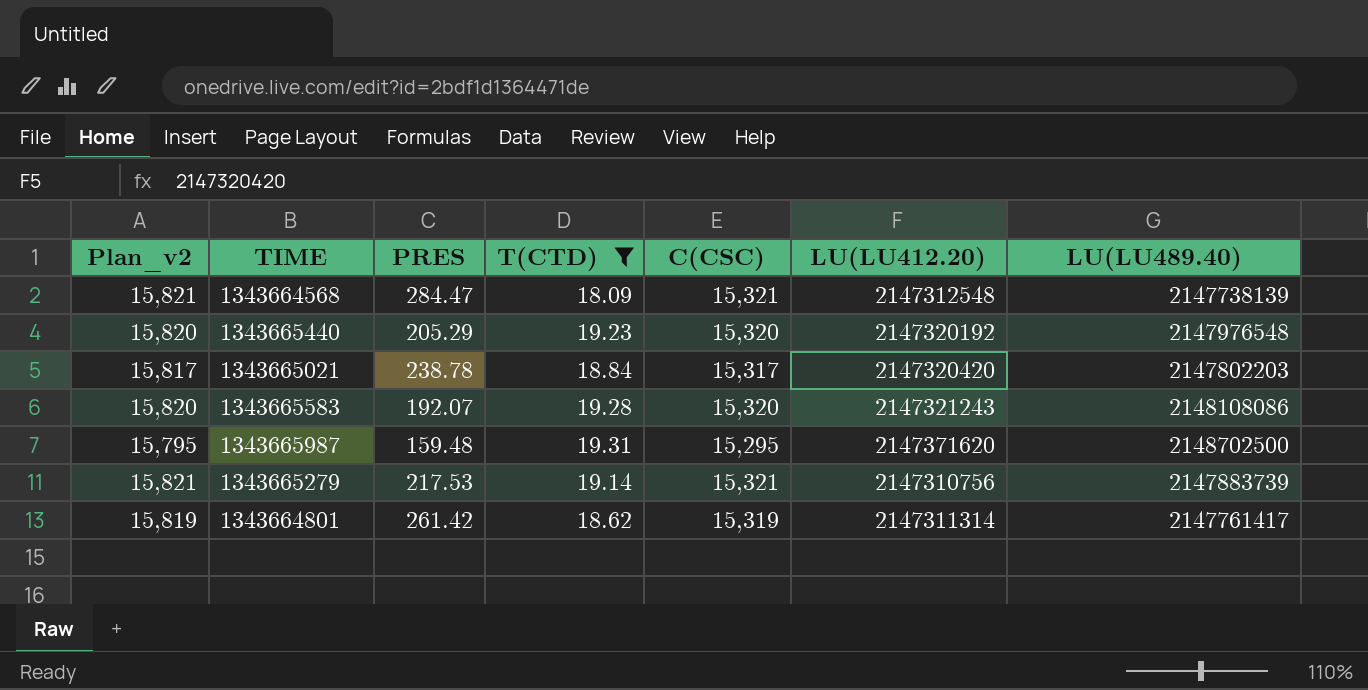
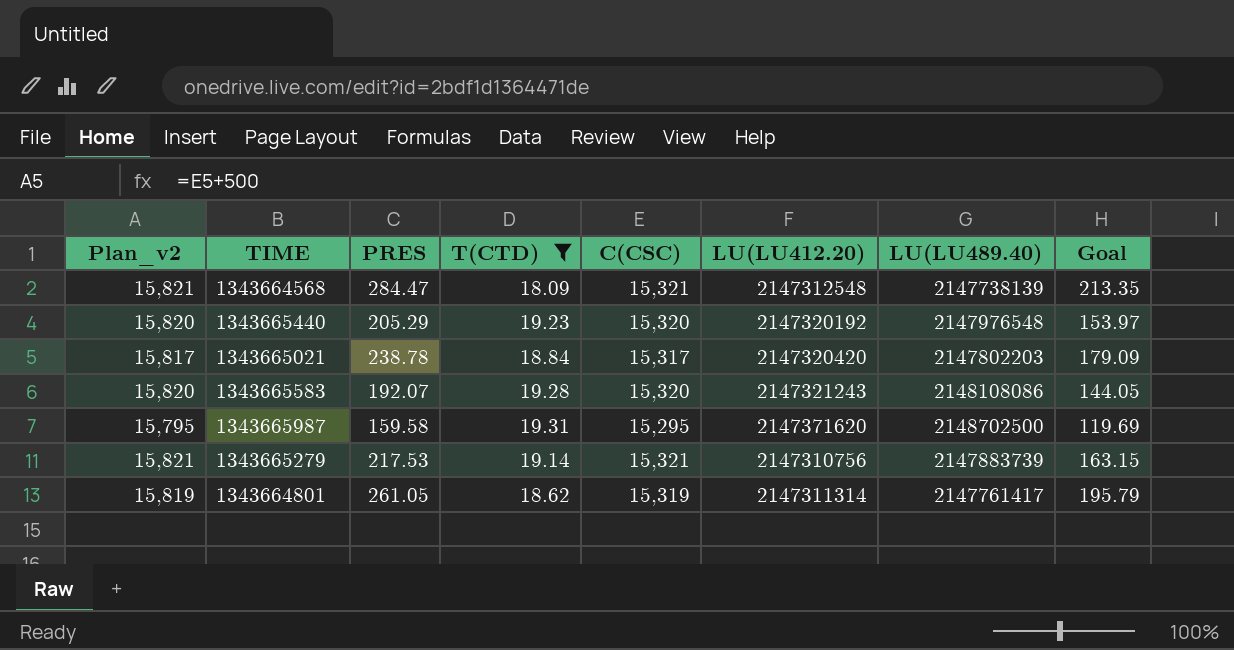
column Goal | formula: none -> [PRES] * 0.75
1343665987 | PRES: 159.48 -> 159.58
1343664801 | PRES: 261.42 -> 261.05

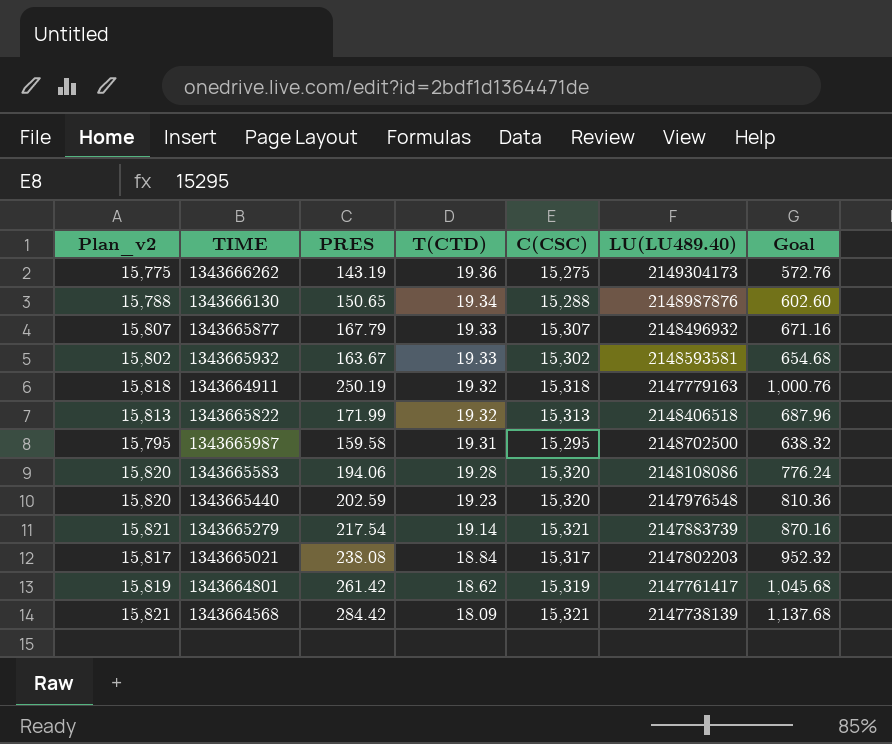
filter: T(CTD) <= 19.31 -> none
row order: none -> T(CTD) descending
column LU(LU412.20) | position: 6 -> none
column Goal | formula: [PRES] * 0.75 -> [PRES] * 4
1343665583 | PRES: 192.07 -> 194.06
1343665440 | PRES: 205.29 -> 202.59
1343665279 | PRES: 217.53 -> 217.54
1343665021 | PRES: 238.78 -> 238.08
1343664801 | PRES: 261.05 -> 261.42
1343664568 | PRES: 284.47 -> 284.42

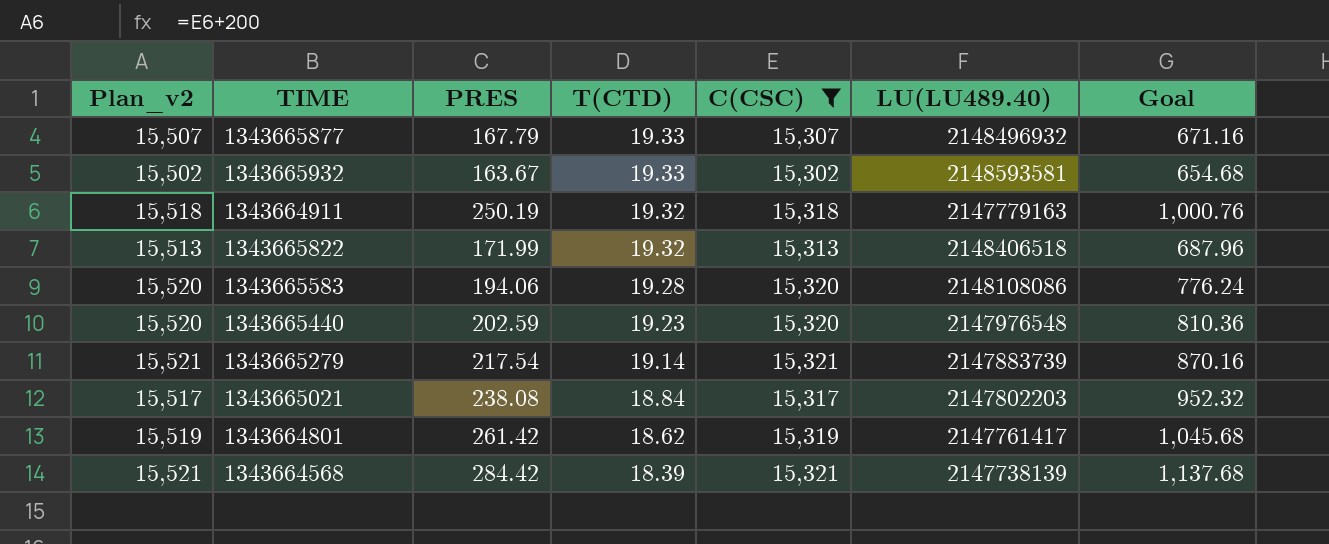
filter: none -> C(CSC) >= 15,302
column Plan_v2 | formula: [C(CSC)] + 500 -> [C(CSC)] + 200
1343664568 | T(CTD): 18.09 -> 18.39

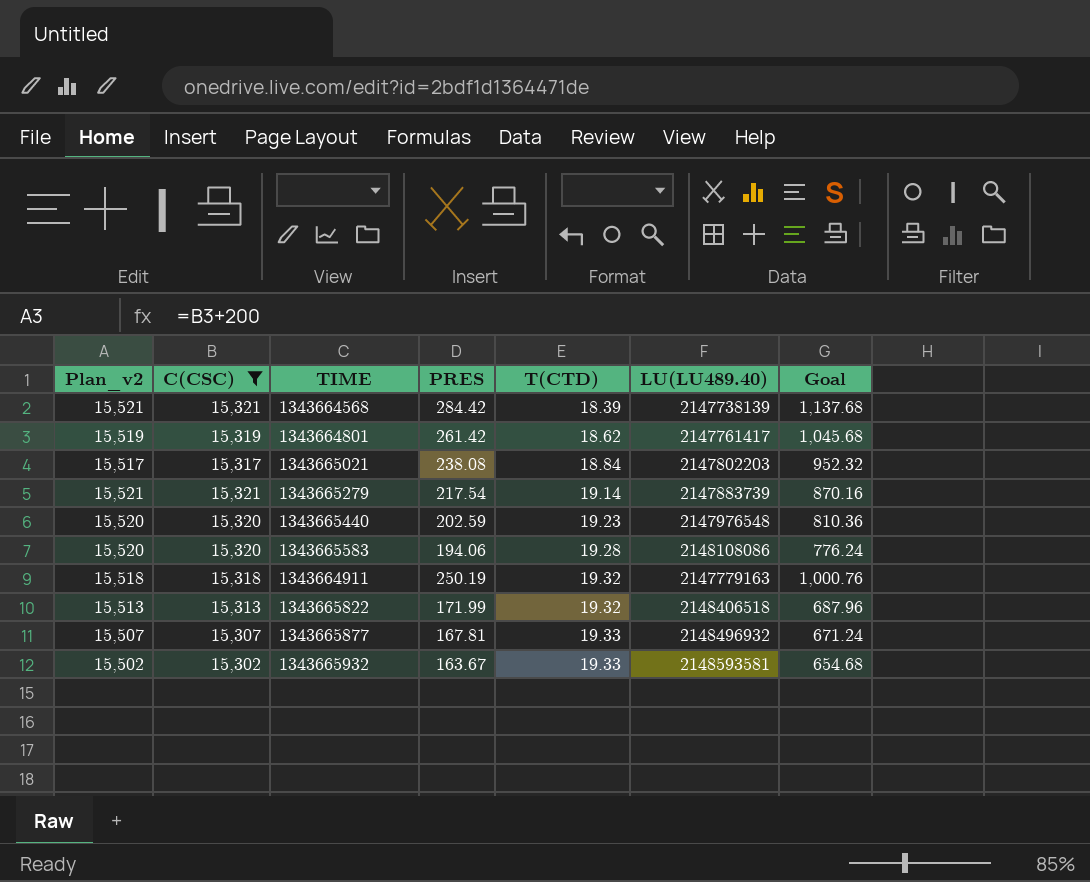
row order: T(CTD) descending -> T(CTD) ascending
column C(CSC) | position: 5 -> 2
1343665877 | PRES: 167.79 -> 167.81
1343665877 | Goal: 671.16 -> 671.24

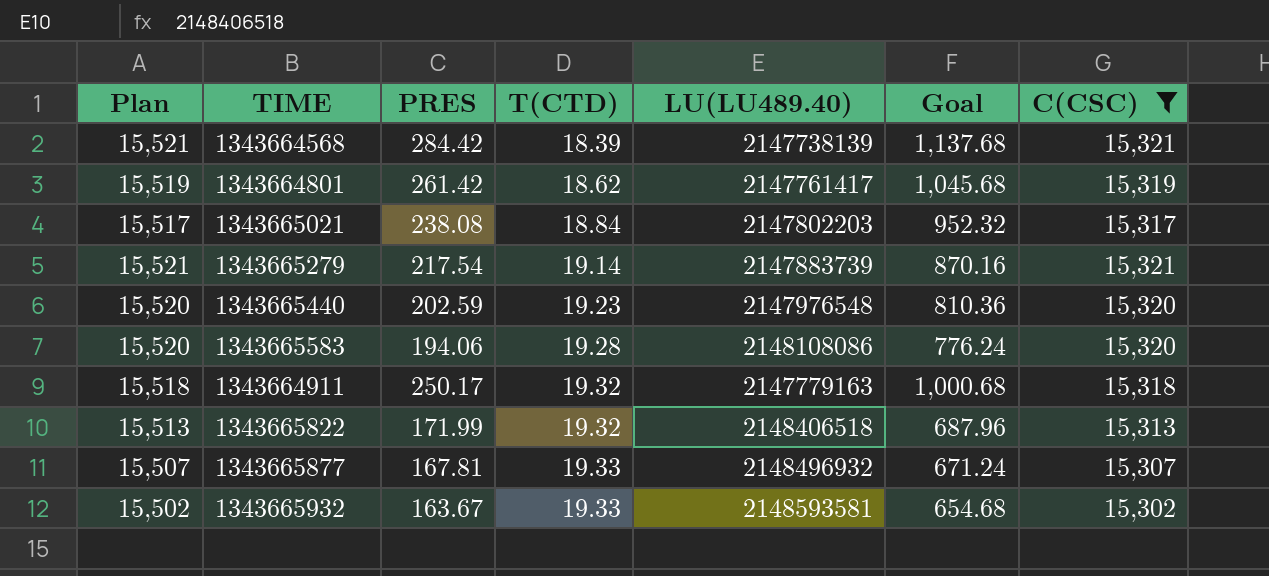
column name: Plan_v2 -> Plan
column C(CSC) | position: 2 -> 7
1343664911 | PRES: 250.19 -> 250.17
1343664911 | Goal: 1,000.76 -> 1,000.68

